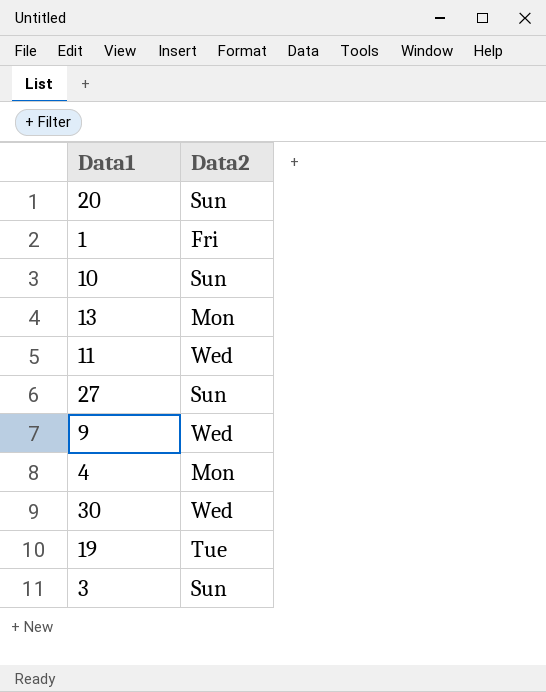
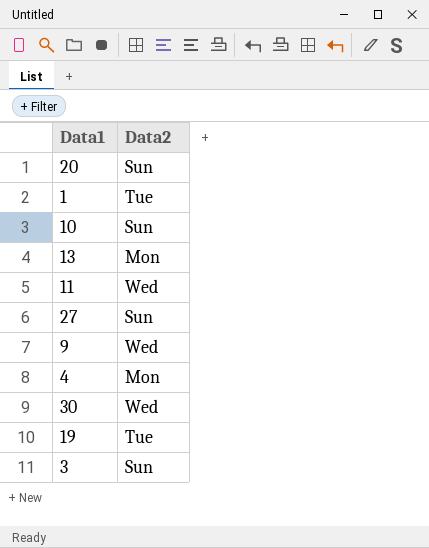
1 | Data2: Fri -> Tue

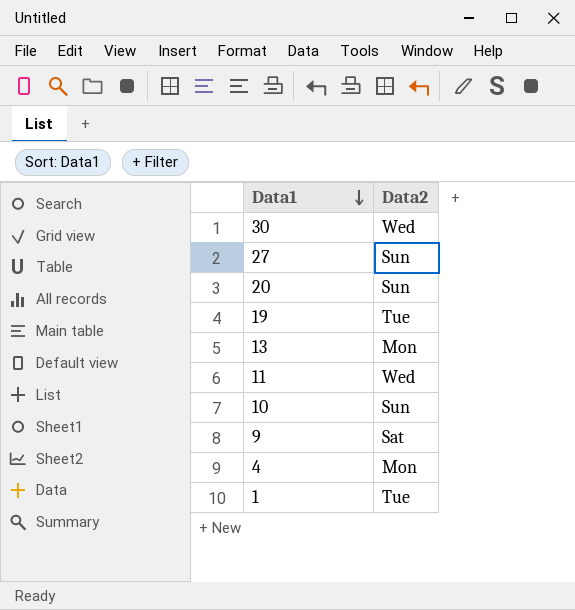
row order: none -> Data1 descending
row 3: Sun -> none
9 | Data2: Wed -> Sat

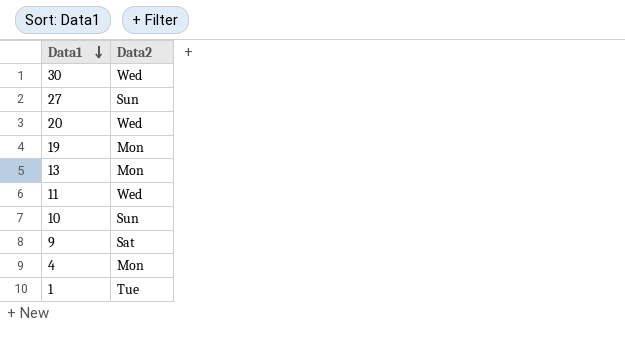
20 | Data2: Sun -> Wed
19 | Data2: Tue -> Mon

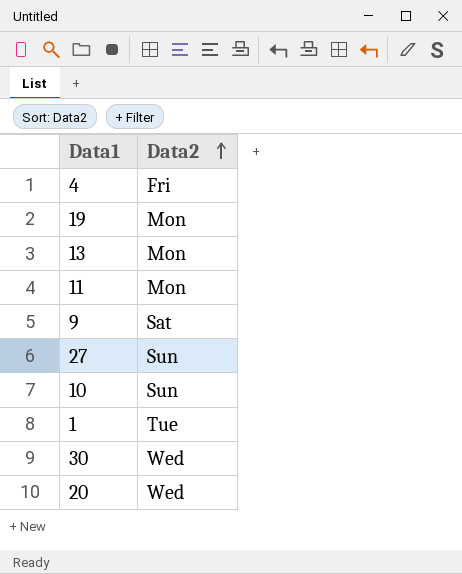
row order: Data1 descending -> Data2 ascending
4 | Data2: Mon -> Fri
11 | Data2: Wed -> Mon

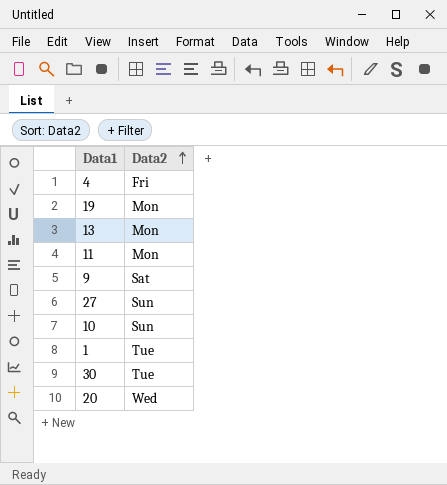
30 | Data2: Wed -> Tue

